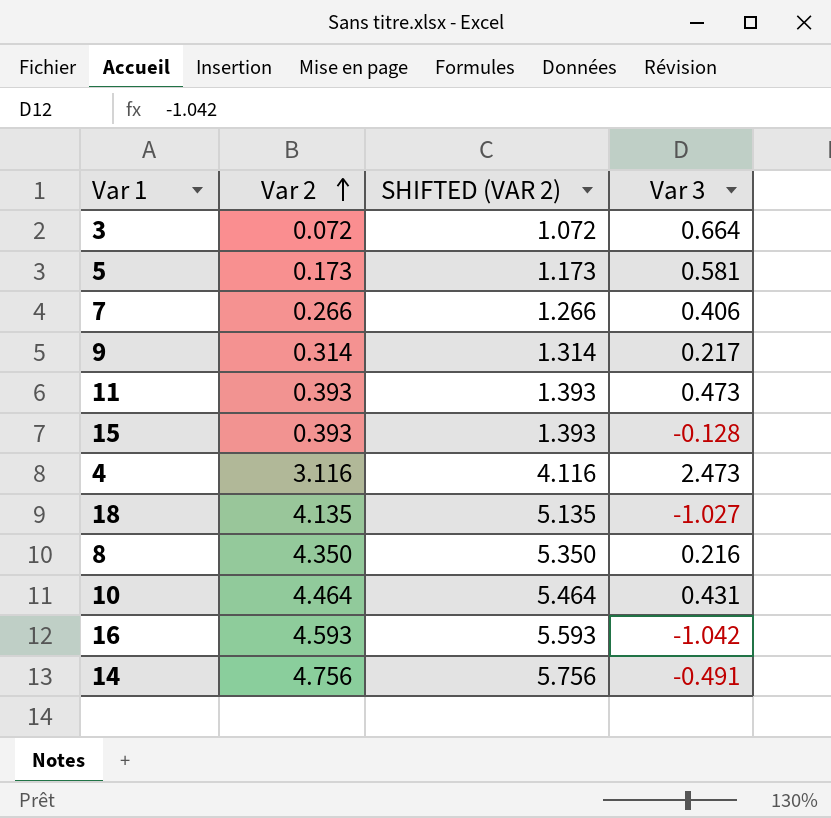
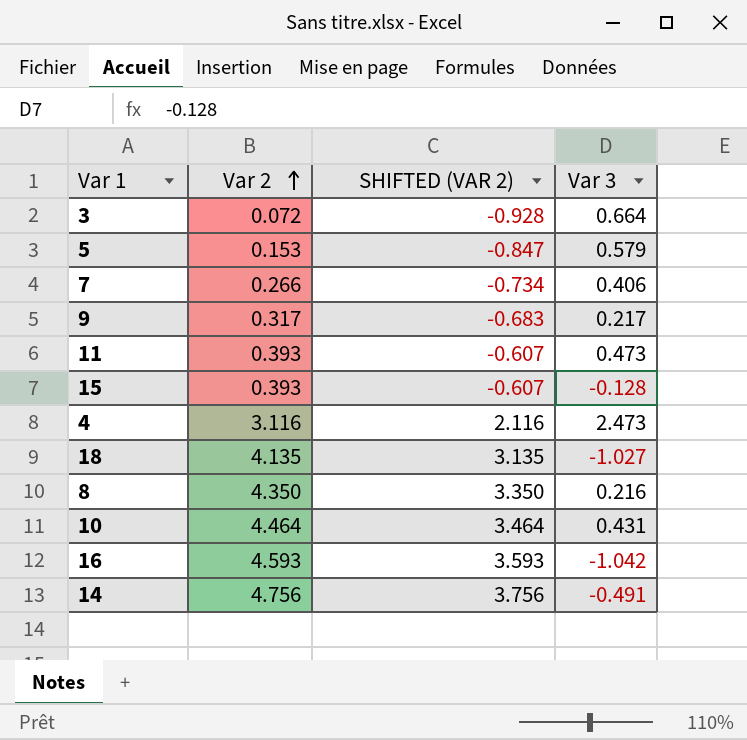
column SHIFTED (VAR 2) | formula: [Var 2] + 1 -> [Var 2] - 1
5 | Var 2: 0.173 -> 0.153
5 | Var 3: 0.581 -> 0.579
9 | Var 2: 0.314 -> 0.317

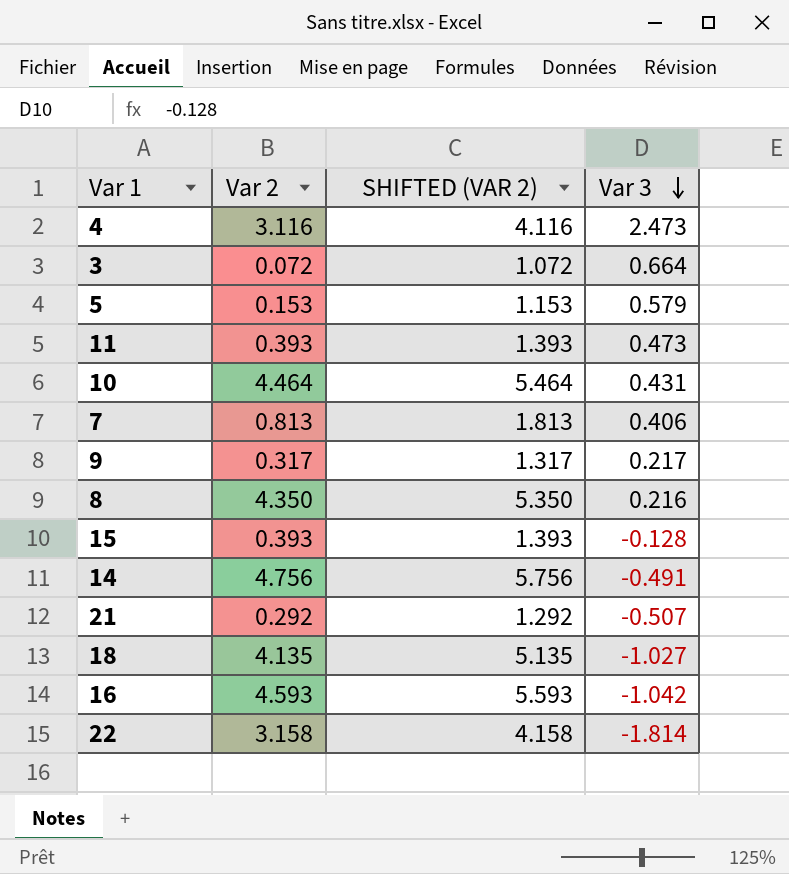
row order: Var 2 ascending -> Var 3 descending
column SHIFTED (VAR 2) | formula: [Var 2] - 1 -> [Var 2] + 1
7 | Var 2: 0.266 -> 0.813
row 21: none -> 0.292 | 1.292 | -0.507
row 22: none -> 3.158 | 4.158 | -1.814

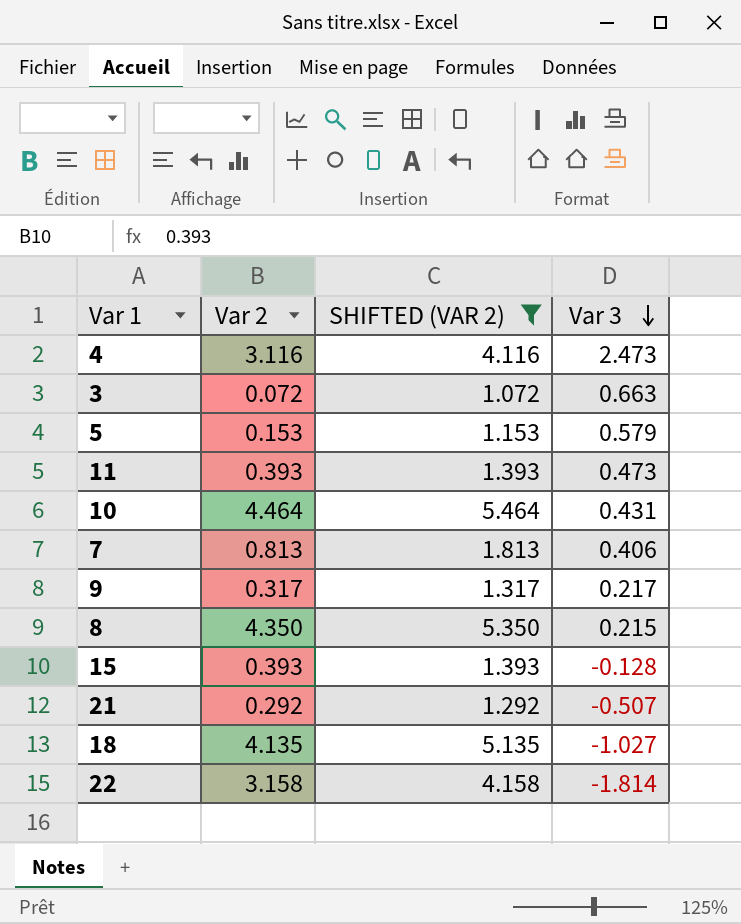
filter: none -> SHIFTED (VAR 2) <= 5.464
3 | Var 3: 0.664 -> 0.663
8 | Var 3: 0.216 -> 0.215

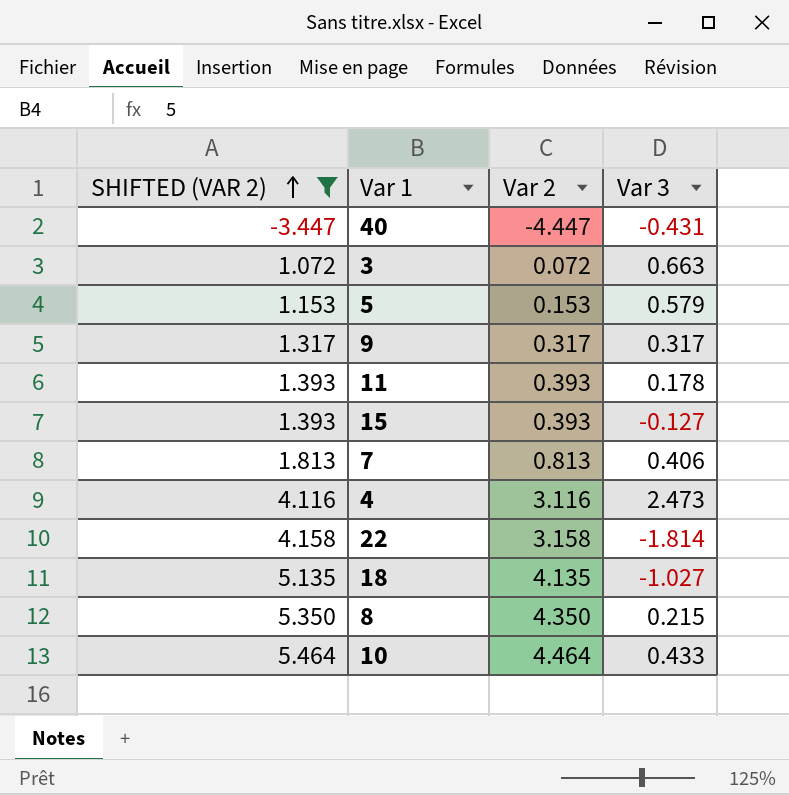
row order: Var 3 descending -> SHIFTED (VAR 2) ascending
column SHIFTED (VAR 2) | position: 3 -> 1
row 21: 0.292 | 1.292 | -0.507 -> none
row 40: none -> -3.447 | -4.447 | -0.431
9 | Var 3: 0.217 -> 0.317
11 | Var 3: 0.473 -> 0.178
15 | Var 3: -0.128 -> -0.127
10 | Var 3: 0.431 -> 0.433

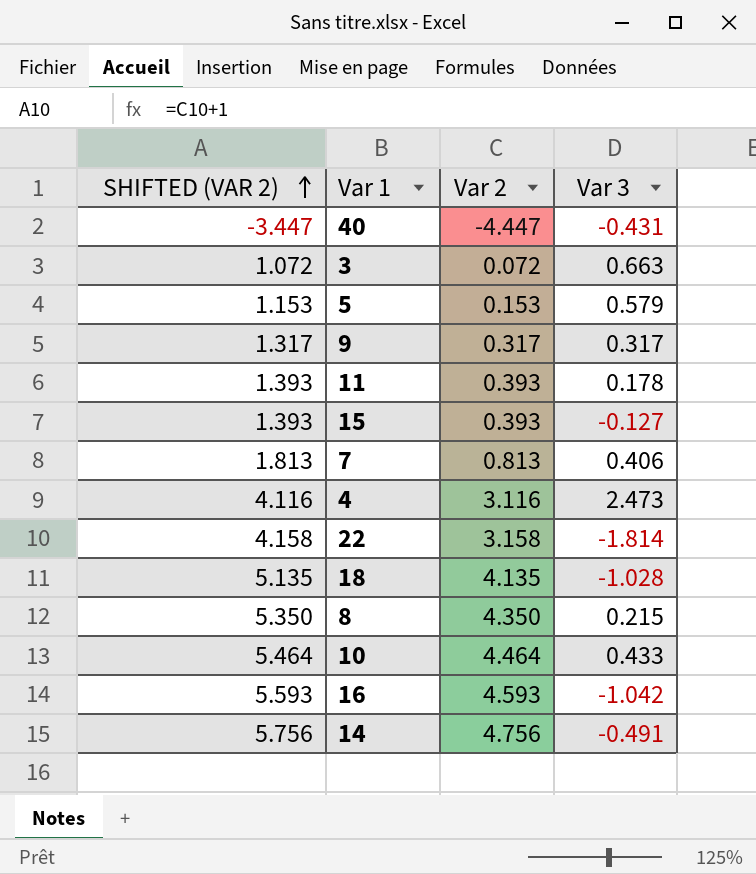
filter: SHIFTED (VAR 2) <= 5.464 -> none
18 | Var 3: -1.027 -> -1.028

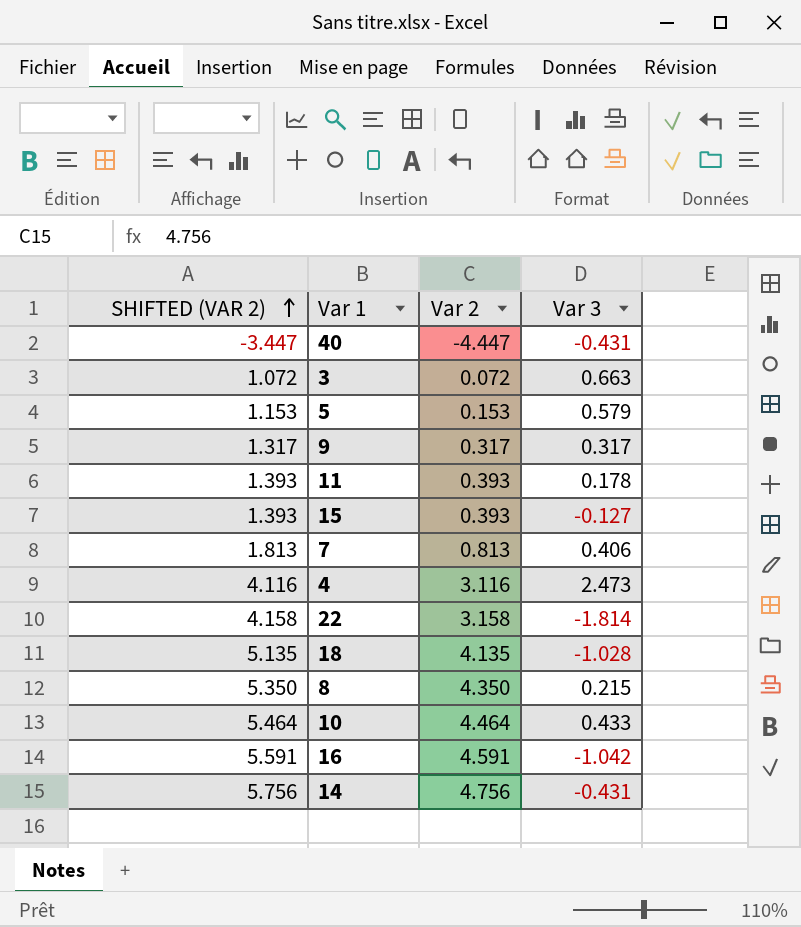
16 | SHIFTED (VAR 2): 5.593 -> 5.591
16 | Var 2: 4.593 -> 4.591
14 | Var 3: -0.491 -> -0.431

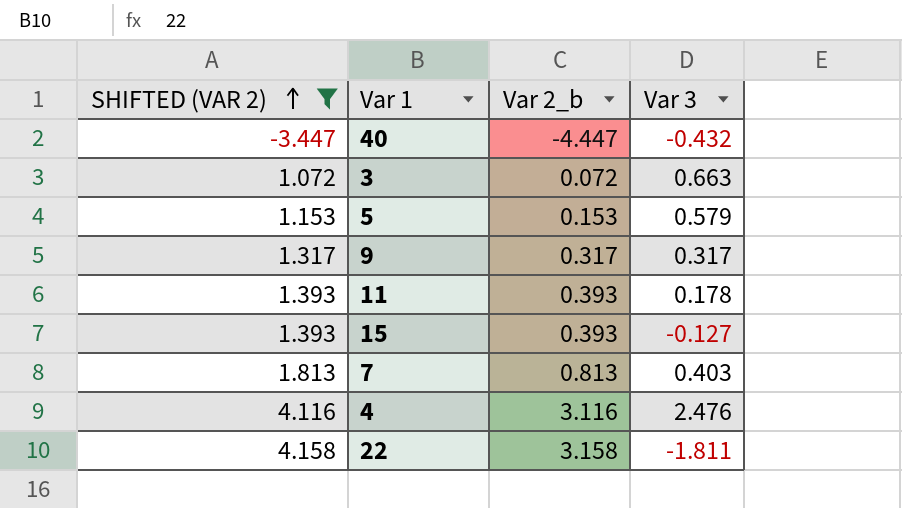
filter: none -> SHIFTED (VAR 2) <= 4.158
column name: Var 2 -> Var 2_b
40 | Var 3: -0.431 -> -0.432
7 | Var 3: 0.406 -> 0.403
4 | Var 3: 2.473 -> 2.476
22 | Var 3: -1.814 -> -1.811

